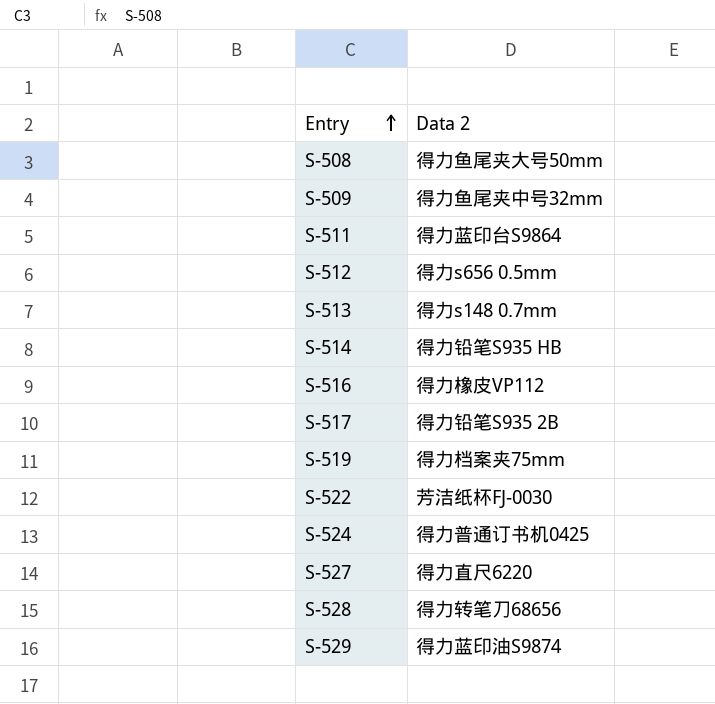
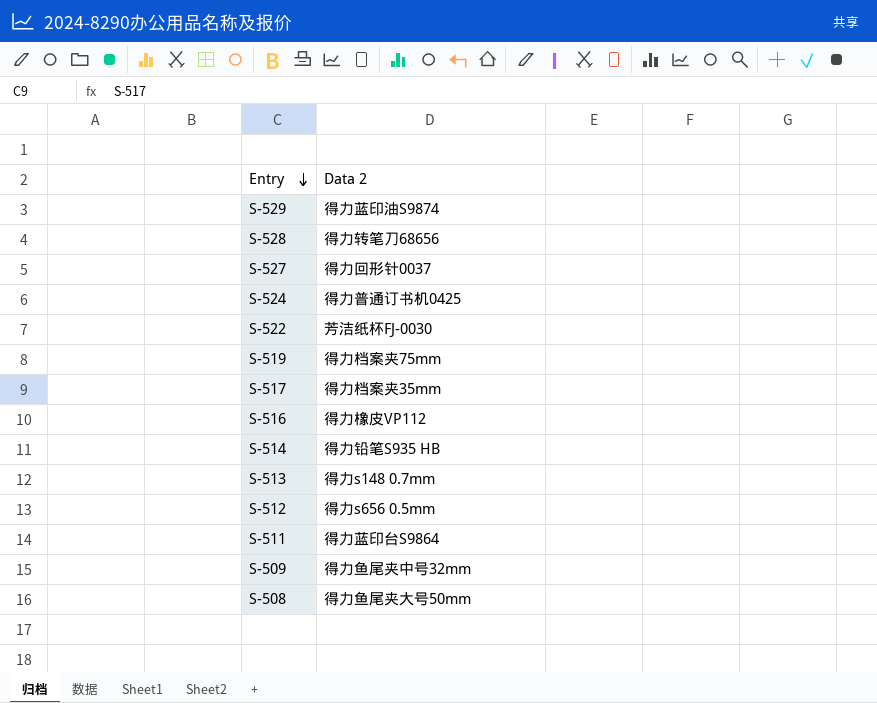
row order: Entry ascending -> Entry descending
S-527 | Data 2: 得力直尺6220 -> 得力回形针0037
S-517 | Data 2: 得力铅笔S935 2B -> 得力档案夹35mm

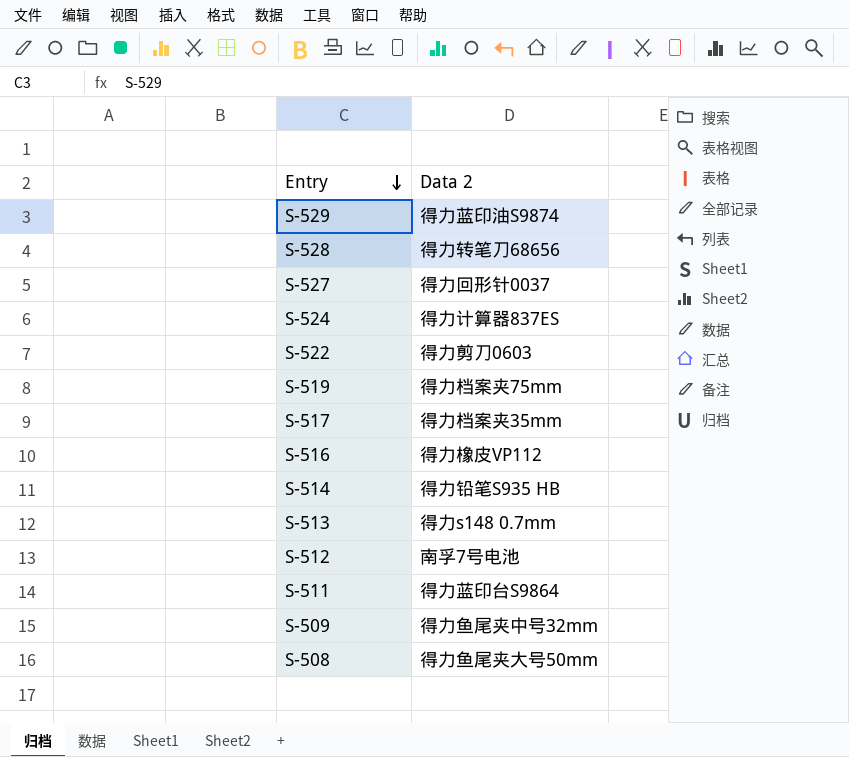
S-524 | Data 2: 得力普通订书机0425 -> 得力计算器837ES
S-522 | Data 2: 芳洁纸杯FJ-0030 -> 得力剪刀0603
S-512 | Data 2: 得力s656 0.5mm -> 南孚7号电池

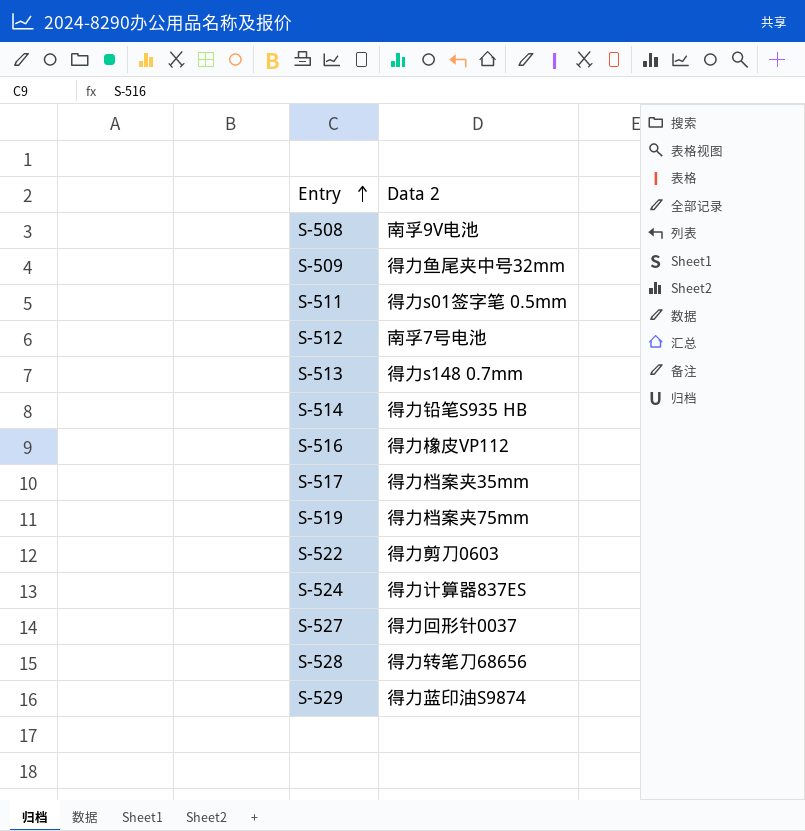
row order: Entry descending -> Entry ascending
S-508 | Data 2: 得力鱼尾夹大号50mm -> 南孚9V电池
S-511 | Data 2: 得力蓝印台S9864 -> 得力s01签字笔 0.5mm

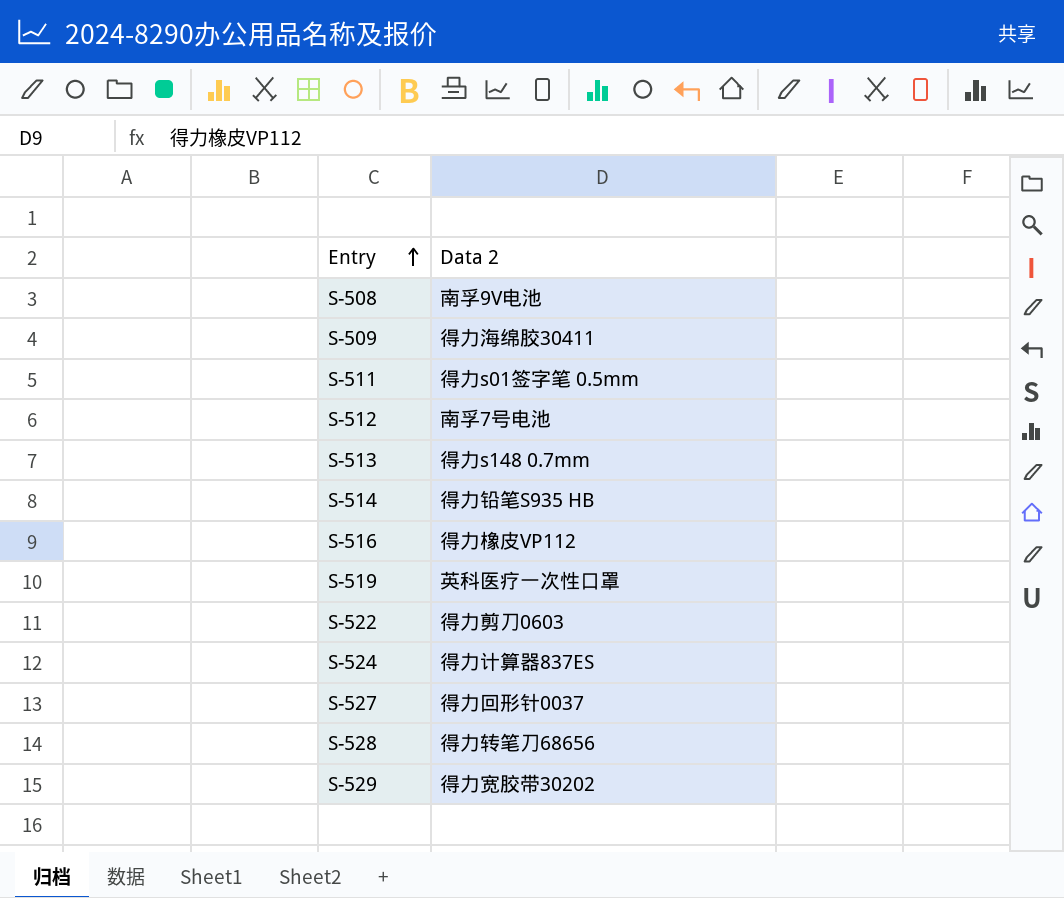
row S-517: 得力档案夹35mm -> none
S-509 | Data 2: 得力鱼尾夹中号32mm -> 得力海绵胶30411
S-519 | Data 2: 得力档案夹75mm -> 英科医疗一次性口罩
S-529 | Data 2: 得力蓝印油S9874 -> 得力宽胶带30202

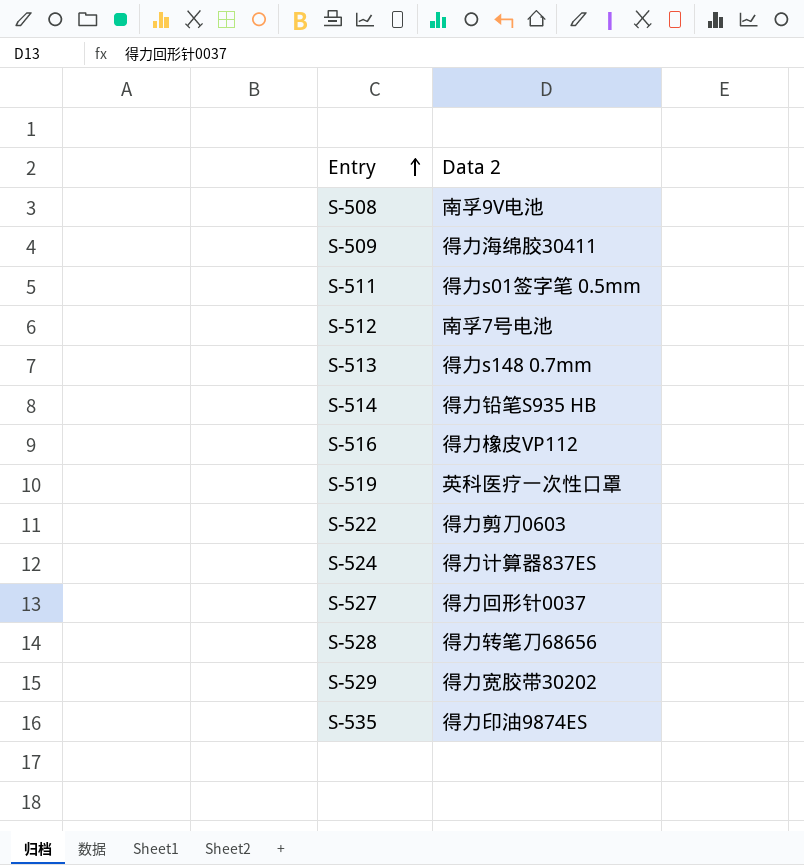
row S-535: none -> 得力印油9874ES

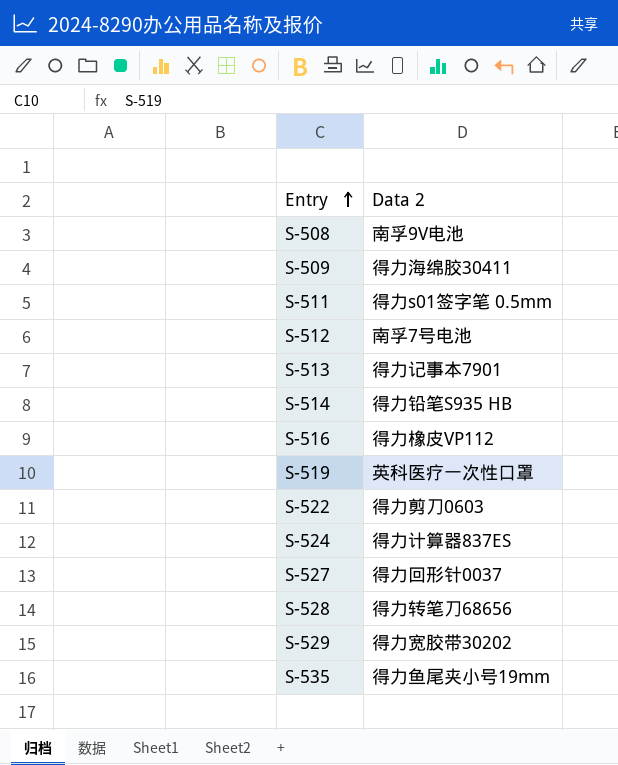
S-513 | Data 2: 得力s148 0.7mm -> 得力记事本7901
S-535 | Data 2: 得力印油9874ES -> 得力鱼尾夹小号19mm

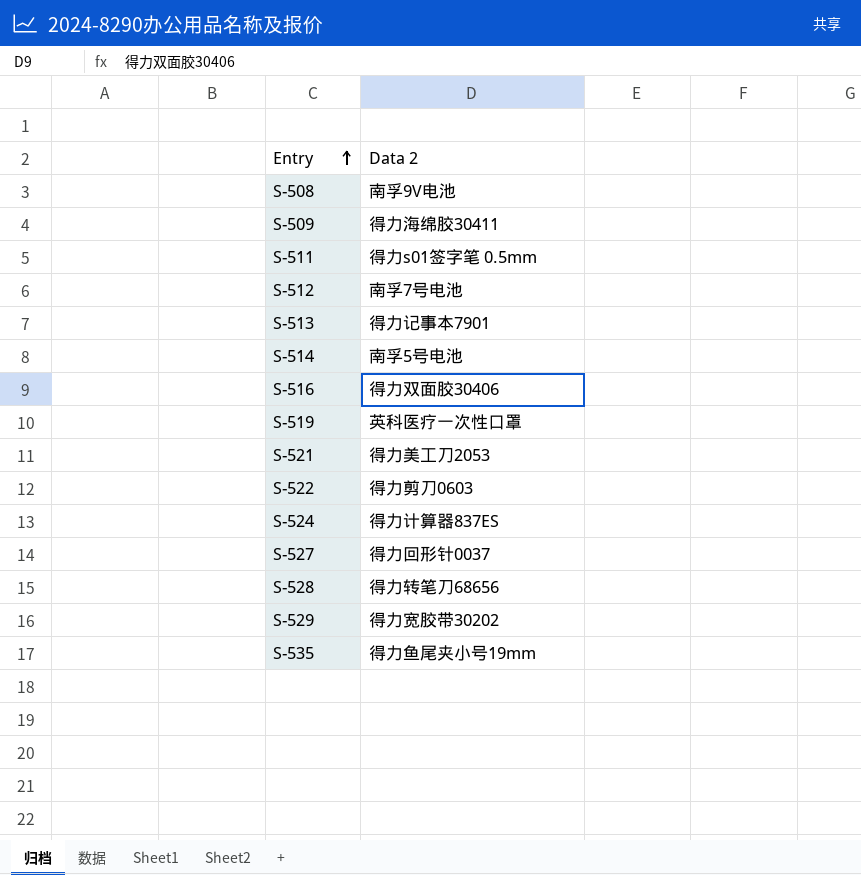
S-514 | Data 2: 得力铅笔S935 HB -> 南孚5号电池
S-516 | Data 2: 得力橡皮VP112 -> 得力双面胶30406
row S-521: none -> 得力美工刀2053

